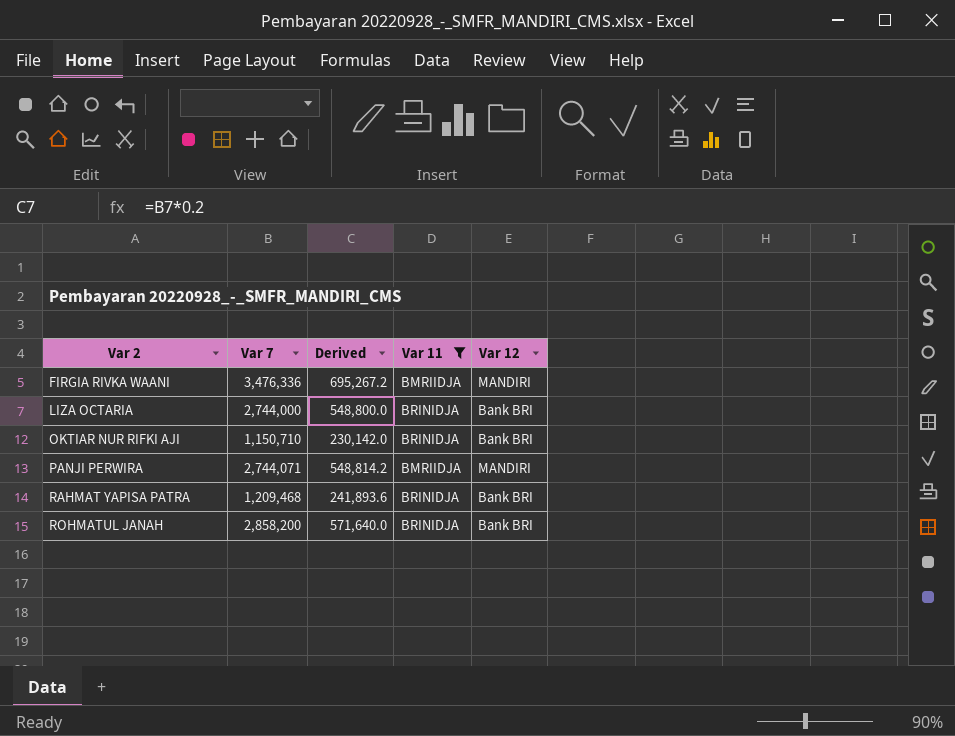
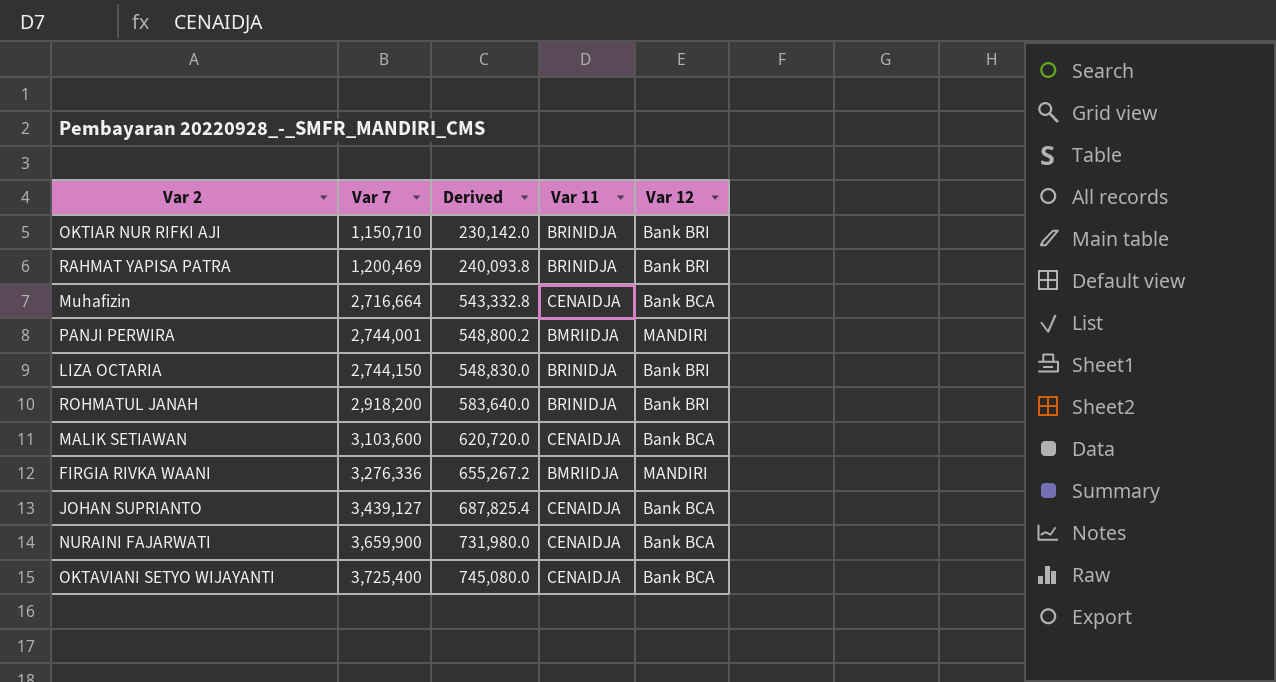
filter: Var 11 != CENAIDJA -> none
row order: Var 2 ascending -> Var 7 ascending
RAHMAT YAPISA PATRA | Var 7: 1,209,468 -> 1,200,469
RAHMAT YAPISA PATRA | Derived: 241,893.6 -> 240,093.8
PANJI PERWIRA | Var 7: 2,744,071 -> 2,744,001
PANJI PERWIRA | Derived: 548,814.2 -> 548,800.2
LIZA OCTARIA | Var 7: 2,744,000 -> 2,744,150
LIZA OCTARIA | Derived: 548,800.0 -> 548,830.0
ROHMATUL JANAH | Var 7: 2,858,200 -> 2,918,200
ROHMATUL JANAH | Derived: 571,640.0 -> 583,640.0
FIRGIA RIVKA WAANI | Var 7: 3,476,336 -> 3,276,336
FIRGIA RIVKA WAANI | Derived: 695,267.2 -> 655,267.2

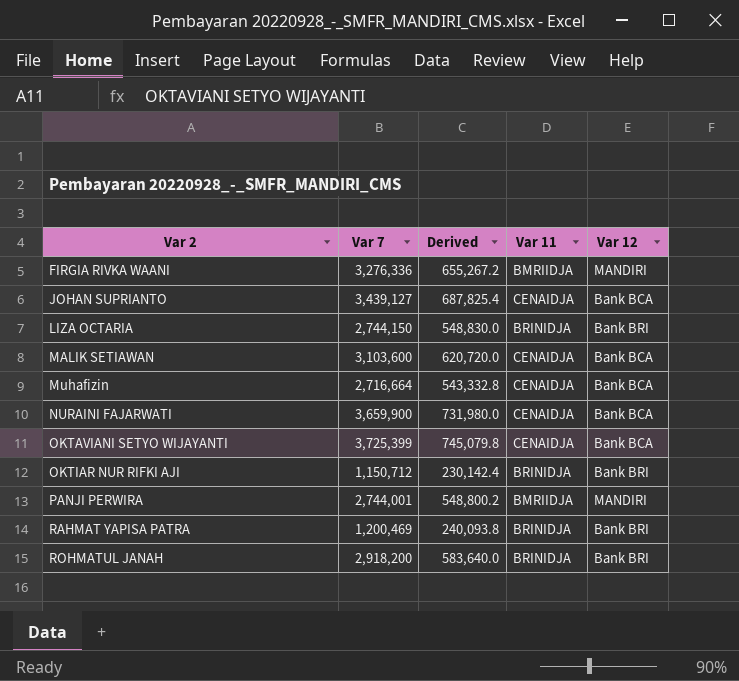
row order: Var 7 ascending -> Var 2 ascending
OKTAVIANI SETYO WIJAYANTI | Var 7: 3,725,400 -> 3,725,399
OKTAVIANI SETYO WIJAYANTI | Derived: 745,080.0 -> 745,079.8
OKTIAR NUR RIFKI AJI | Var 7: 1,150,710 -> 1,150,712
OKTIAR NUR RIFKI AJI | Derived: 230,142.0 -> 230,142.4

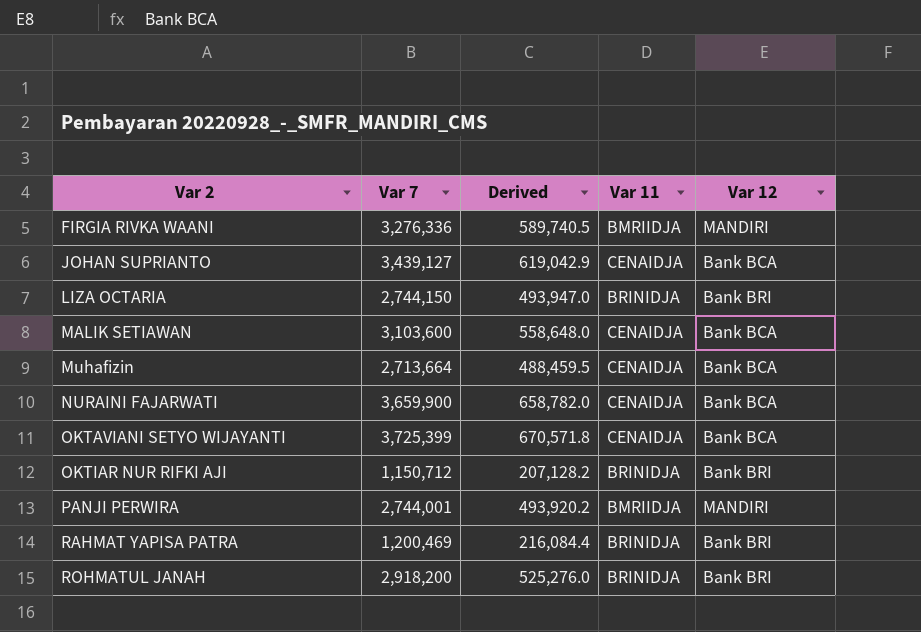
column Derived | formula: [Var 7] * 0.2 -> [Var 7] * 0.18
Muhafizin | Var 7: 2,716,664 -> 2,713,664

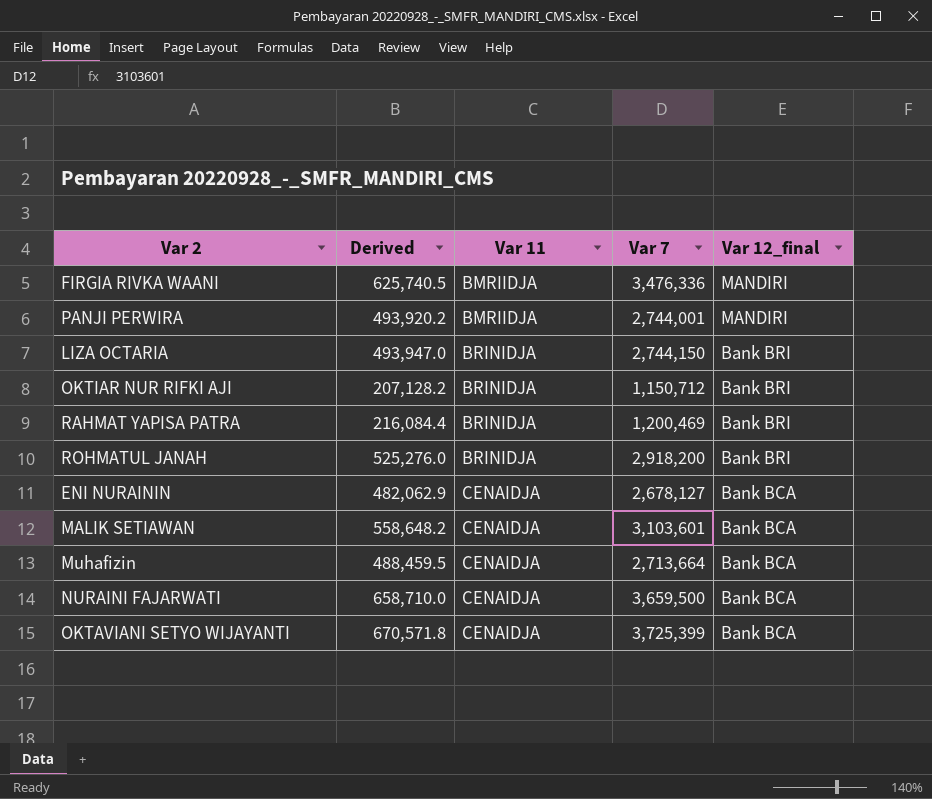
row order: Var 2 ascending -> Var 11 ascending
column Var 7 | position: 2 -> 4
column name: Var 12 -> Var 12_final
row JOHAN SUPRIANTO: 3,439,127 | 619,042.9 | CENAIDJA | Bank BCA -> none
FIRGIA RIVKA WAANI | Derived: 589,740.5 -> 625,740.5
FIRGIA RIVKA WAANI | Var 7: 3,276,336 -> 3,476,336
row ENI NURAININ: none -> 482,062.9 | CENAIDJA | 2,678,127 | Bank BCA
MALIK SETIAWAN | Derived: 558,648.0 -> 558,648.2
MALIK SETIAWAN | Var 7: 3,103,600 -> 3,103,601
NURAINI FAJARWATI | Derived: 658,782.0 -> 658,710.0
NURAINI FAJARWATI | Var 7: 3,659,900 -> 3,659,500

